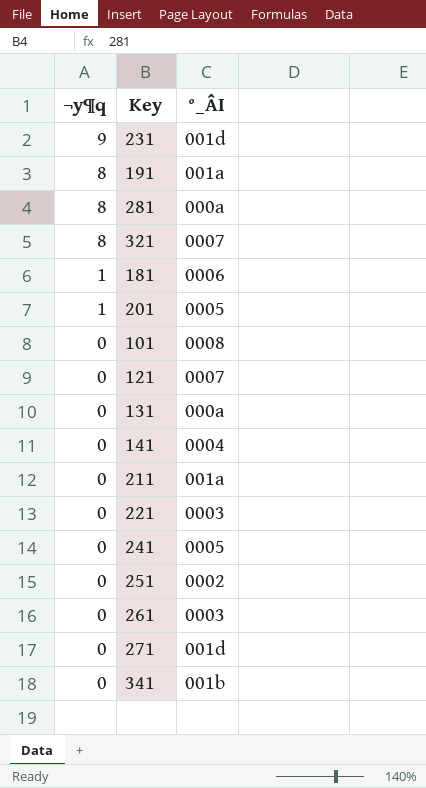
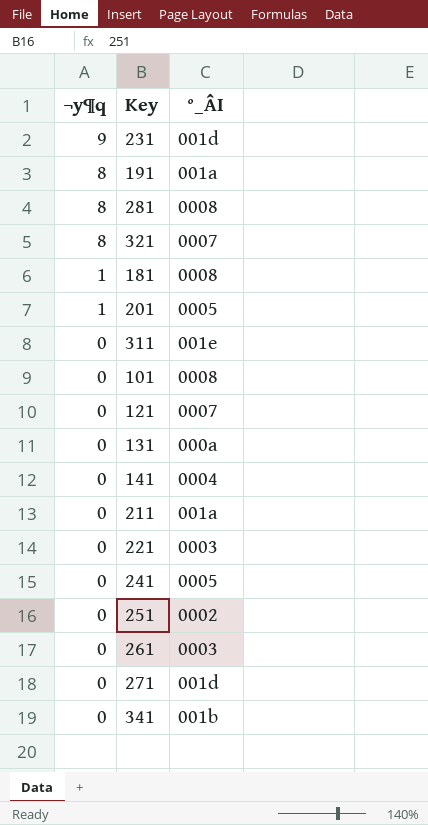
281 | °_ÂI: 000a -> 0008
181 | °_ÂI: 0006 -> 0008
row 311: none -> 0 | 001e

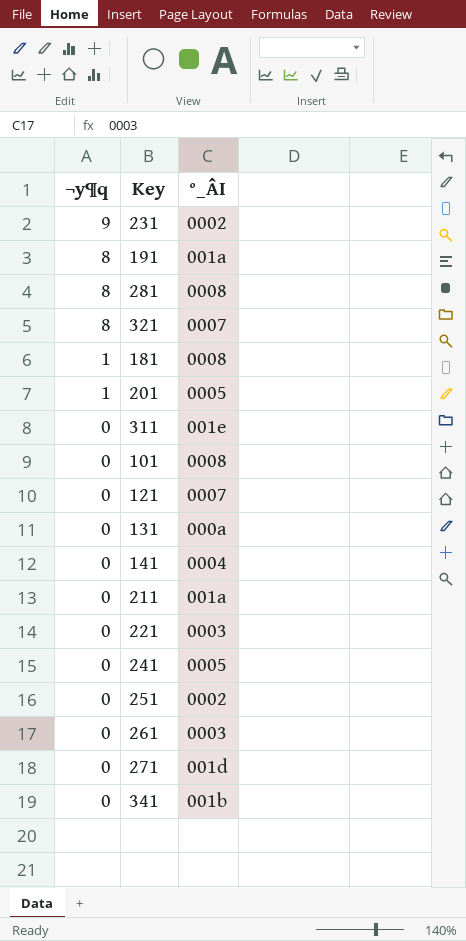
231 | °_ÂI: 001d -> 0002

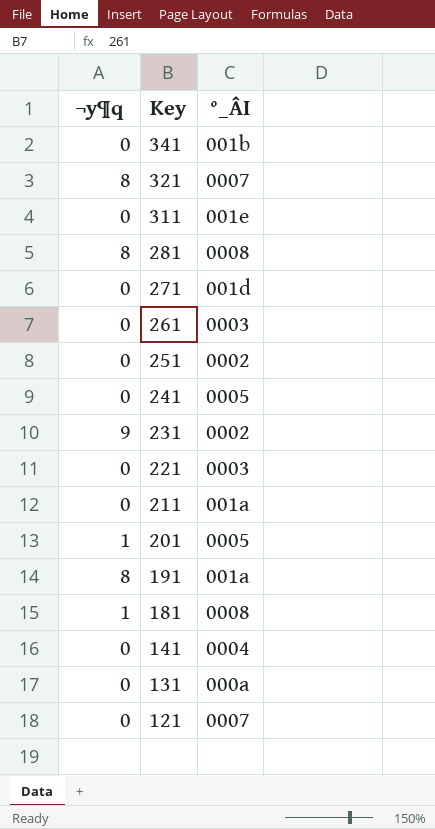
row order: ¬y¶q descending -> Key descending
row 101: 0 | 0008 -> none

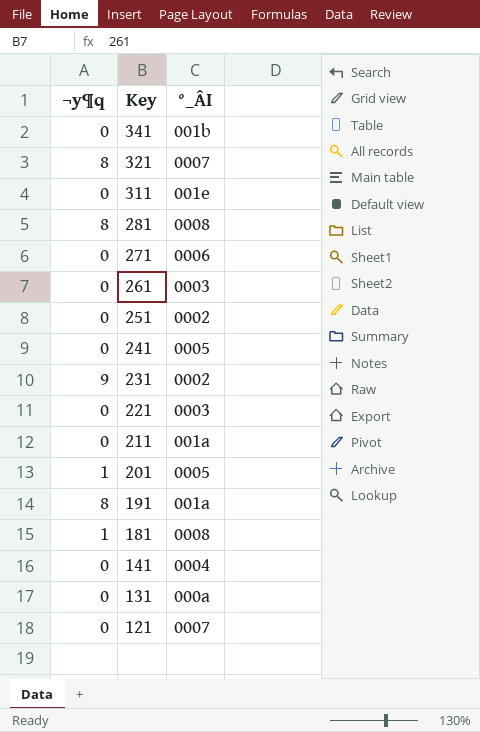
271 | °_ÂI: 001d -> 0006

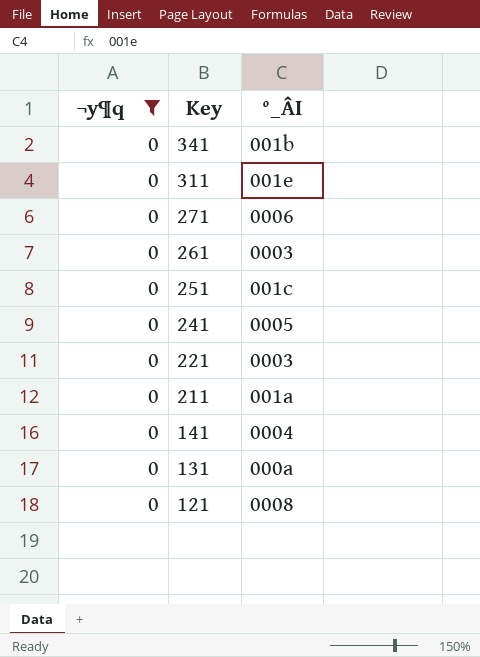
filter: none -> ¬y¶q = 0
251 | °_ÂI: 0002 -> 001c
121 | °_ÂI: 0007 -> 0008

